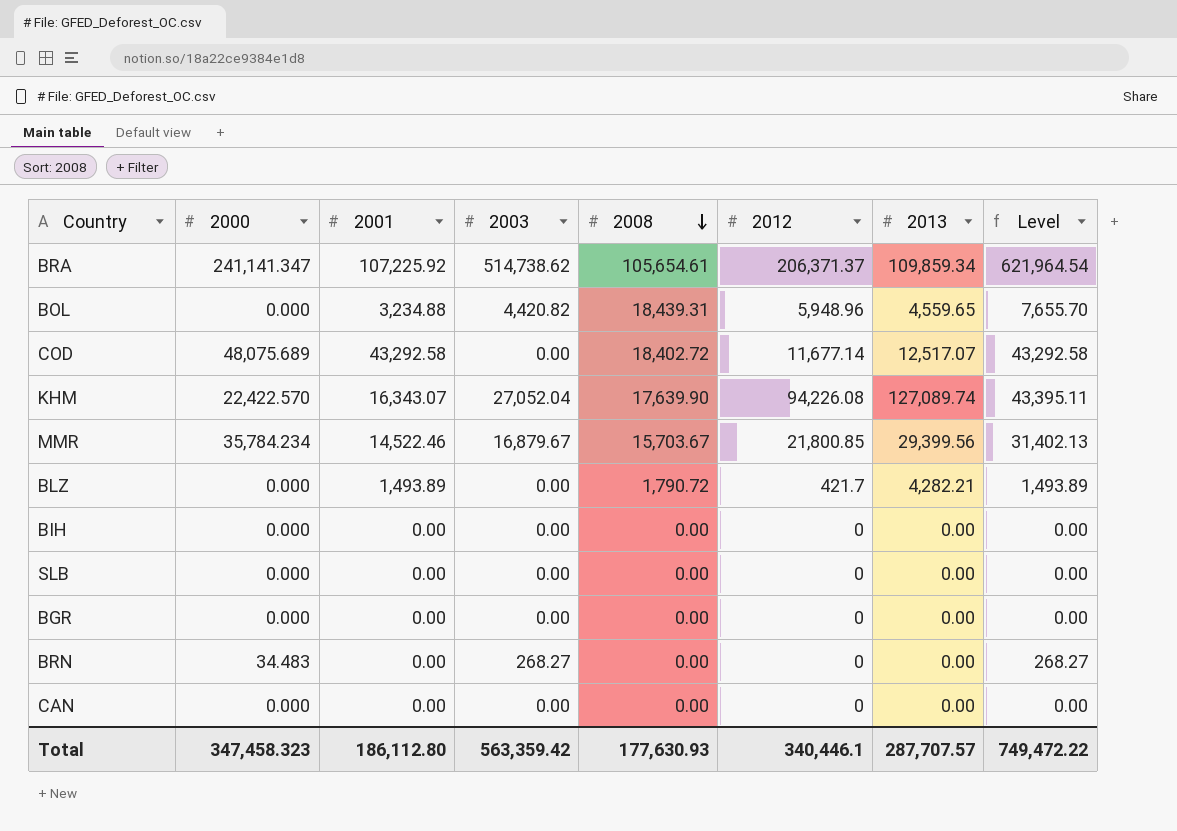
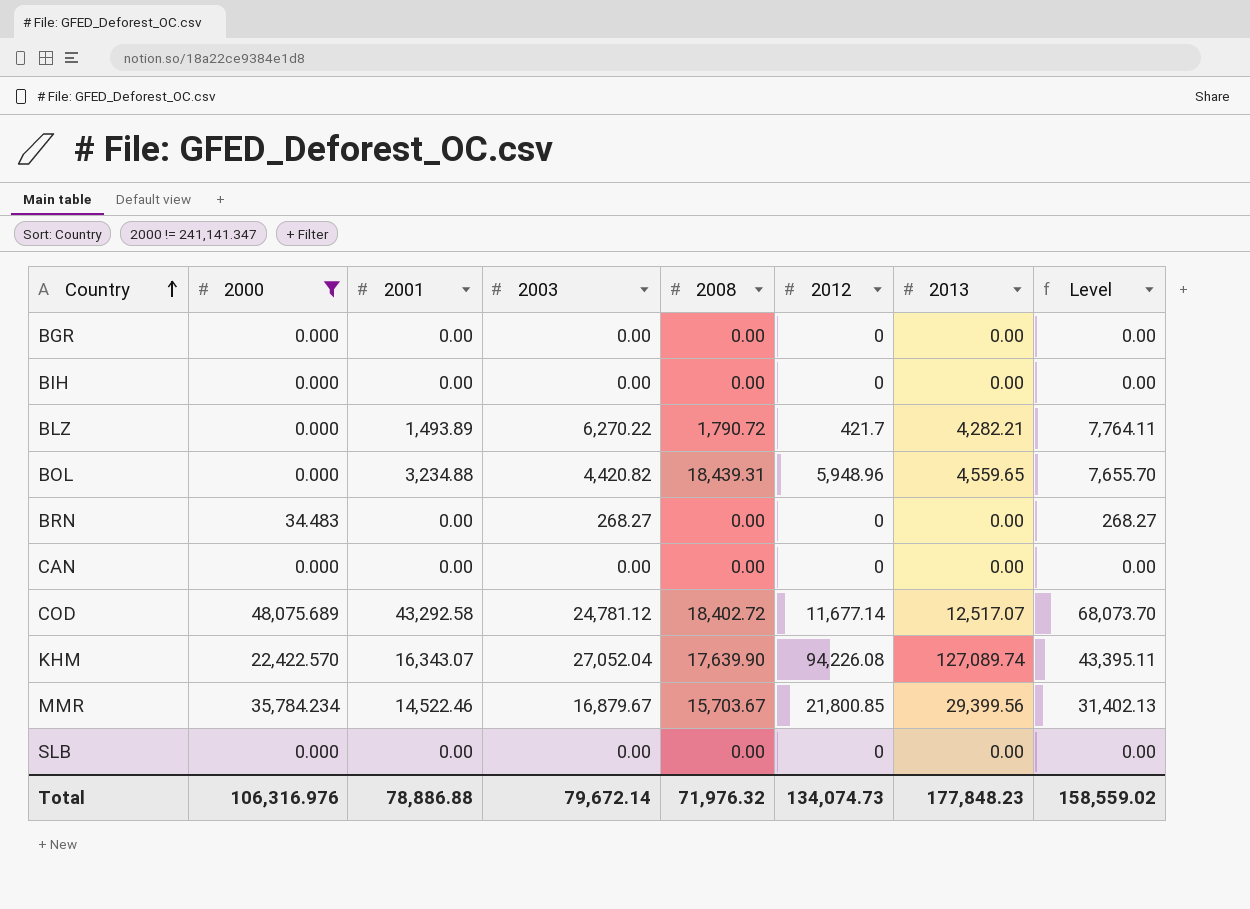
filter: none -> 2000 != 241,141.347
row order: 2008 descending -> Country ascending
BLZ | 2003: 0.00 -> 6,270.22
BLZ | Level: 1,493.89 -> 7,764.11
COD | 2003: 0.00 -> 24,781.12
COD | Level: 43,292.58 -> 68,073.70
Total | 2000: 347,458.323 -> 106,316.976
Total | 2001: 186,112.80 -> 78,886.88
Total | 2003: 563,359.42 -> 79,672.14
Total | 2008: 177,630.93 -> 71,976.32
Total | 2012: 340,446.1 -> 134,074.73
Total | 2013: 287,707.57 -> 177,848.23
Total | Level: 749,472.22 -> 158,559.02

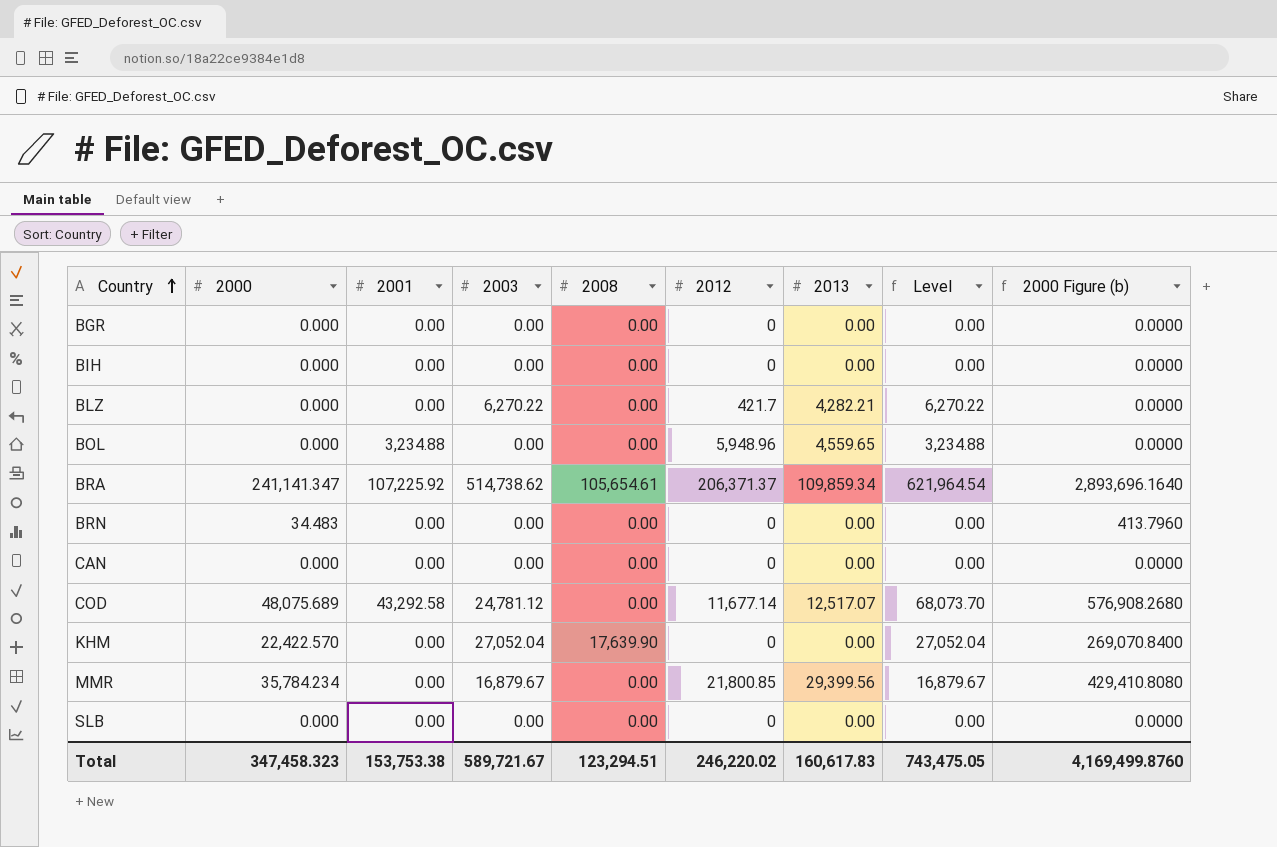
filter: 2000 != 241,141.347 -> none
column 2000 Figure (b) | formula: none -> [2000] * 12
BLZ | 2001: 1,493.89 -> 0.00
BLZ | 2008: 1,790.72 -> 0.00
BLZ | Level: 7,764.11 -> 6,270.22
BOL | 2003: 4,420.82 -> 0.00
BOL | 2008: 18,439.31 -> 0.00
BOL | Level: 7,655.70 -> 3,234.88
BRN | 2003: 268.27 -> 0.00
BRN | Level: 268.27 -> 0.00
COD | 2008: 18,402.72 -> 0.00
KHM | 2001: 16,343.07 -> 0.00
KHM | 2012: 94,226.08 -> 0
KHM | 2013: 127,089.74 -> 0.00
KHM | Level: 43,395.11 -> 27,052.04
MMR | 2001: 14,522.46 -> 0.00
MMR | 2008: 15,703.67 -> 0.00
MMR | Level: 31,402.13 -> 16,879.67
Total | 2000: 106,316.976 -> 347,458.323
Total | 2001: 78,886.88 -> 153,753.38
Total | 2003: 79,672.14 -> 589,721.67
Total | 2008: 71,976.32 -> 123,294.51
Total | 2012: 134,074.73 -> 246,220.02
Total | 2013: 177,848.23 -> 160,617.83
Total | Level: 158,559.02 -> 743,475.05

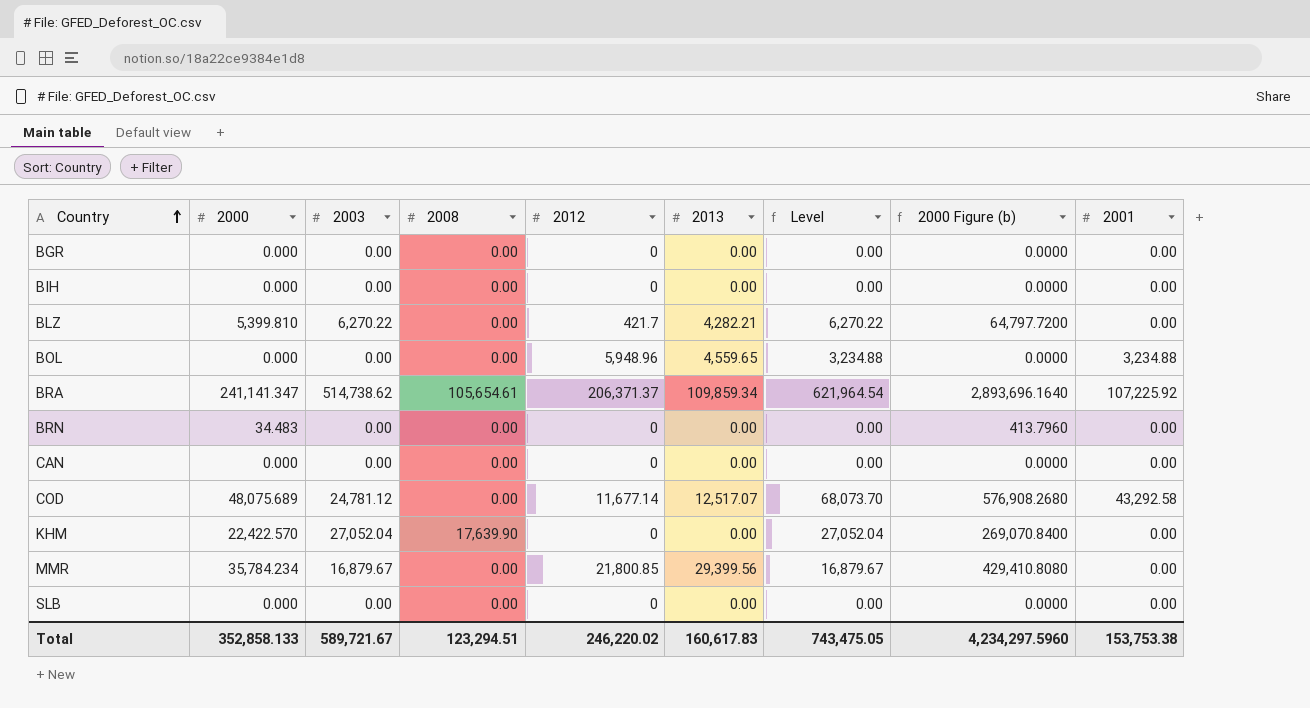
column 2001 | position: 3 -> 9
BLZ | 2000: 0.000 -> 5,399.810
BLZ | 2000 Figure (b): 0.0000 -> 64,797.7200
Total | 2000: 347,458.323 -> 352,858.133
Total | 2000 Figure (b): 4,169,499.8760 -> 4,234,297.5960

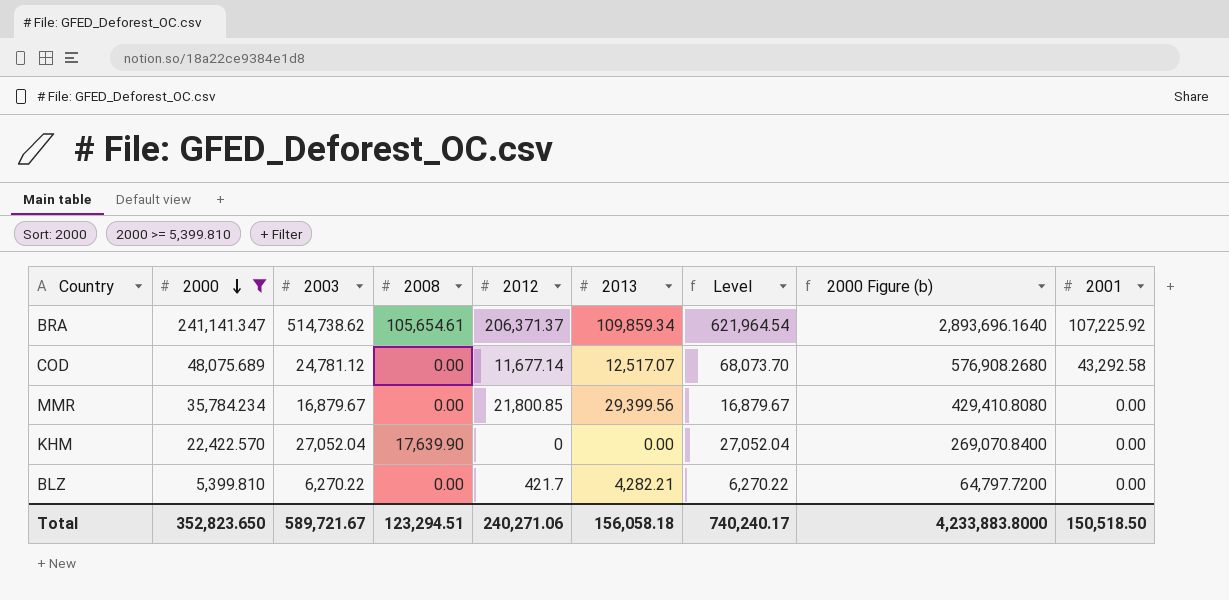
filter: none -> 2000 >= 5,399.810
row order: Country ascending -> 2000 descending
Total | 2000: 352,858.133 -> 352,823.650
Total | 2012: 246,220.02 -> 240,271.06
Total | 2013: 160,617.83 -> 156,058.18
Total | Level: 743,475.05 -> 740,240.17
Total | 2000 Figure (b): 4,234,297.5960 -> 4,233,883.8000
Total | 2001: 153,753.38 -> 150,518.50

